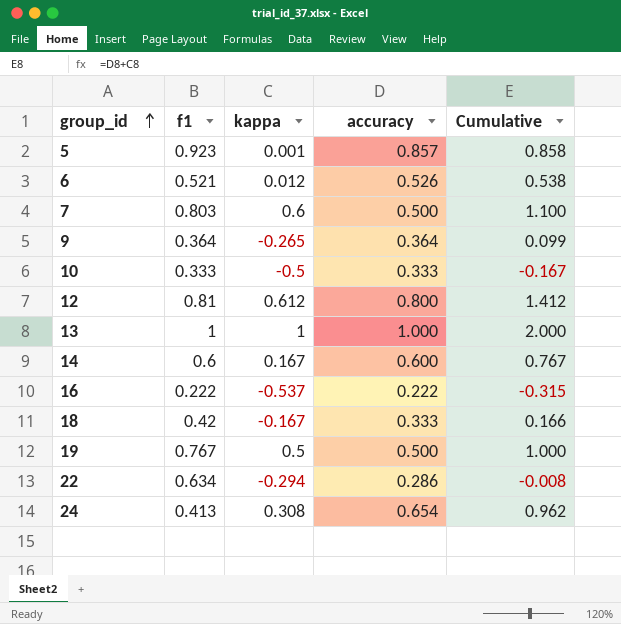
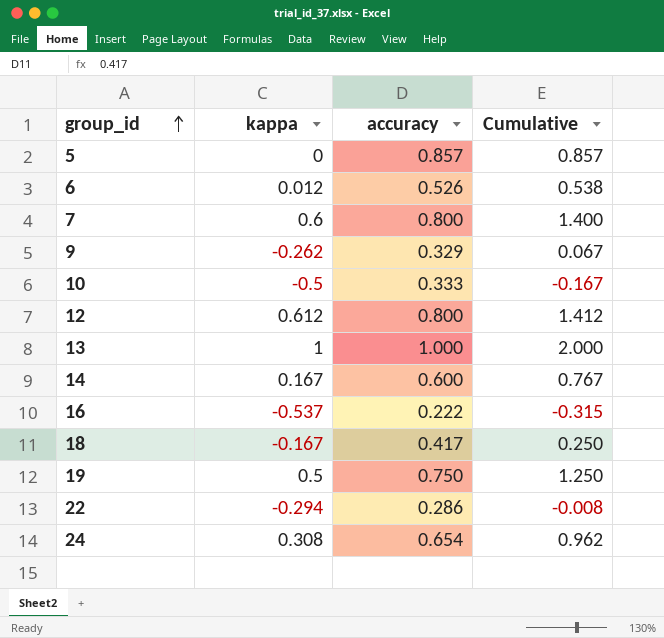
column f1 | position: 2 -> none
5 | kappa: 0.001 -> 0
5 | Cumulative: 0.858 -> 0.857
7 | accuracy: 0.500 -> 0.800
7 | Cumulative: 1.100 -> 1.400
9 | kappa: -0.265 -> -0.262
9 | accuracy: 0.364 -> 0.329
9 | Cumulative: 0.099 -> 0.067
18 | accuracy: 0.333 -> 0.417
18 | Cumulative: 0.166 -> 0.250
19 | accuracy: 0.500 -> 0.750
19 | Cumulative: 1.000 -> 1.250

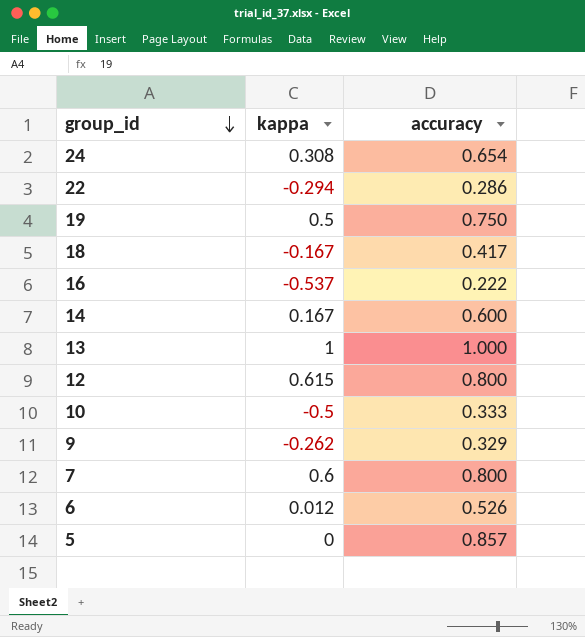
row order: group_id ascending -> group_id descending
column Cumulative | formula: [kappa] + [accuracy] -> none
12 | kappa: 0.612 -> 0.615

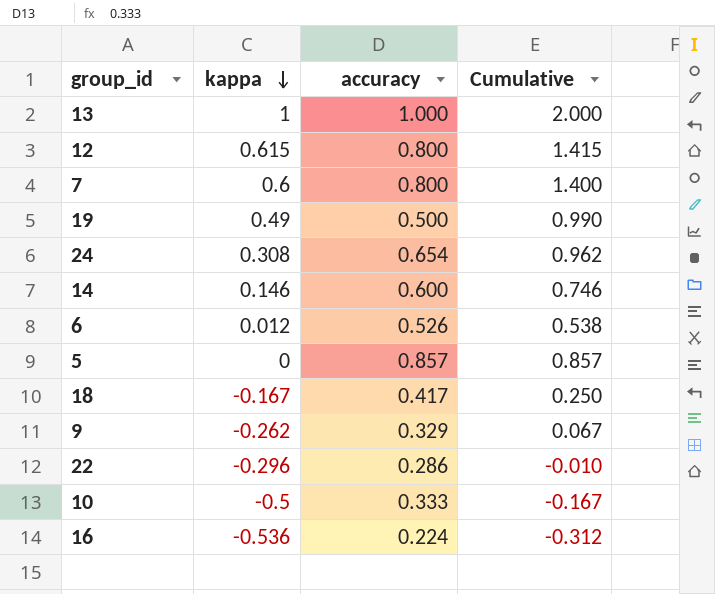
row order: group_id descending -> kappa descending
column Cumulative | formula: none -> [kappa] + [accuracy]
19 | kappa: 0.5 -> 0.49
19 | accuracy: 0.750 -> 0.500
14 | kappa: 0.167 -> 0.146
22 | kappa: -0.294 -> -0.296
16 | kappa: -0.537 -> -0.536
16 | accuracy: 0.222 -> 0.224

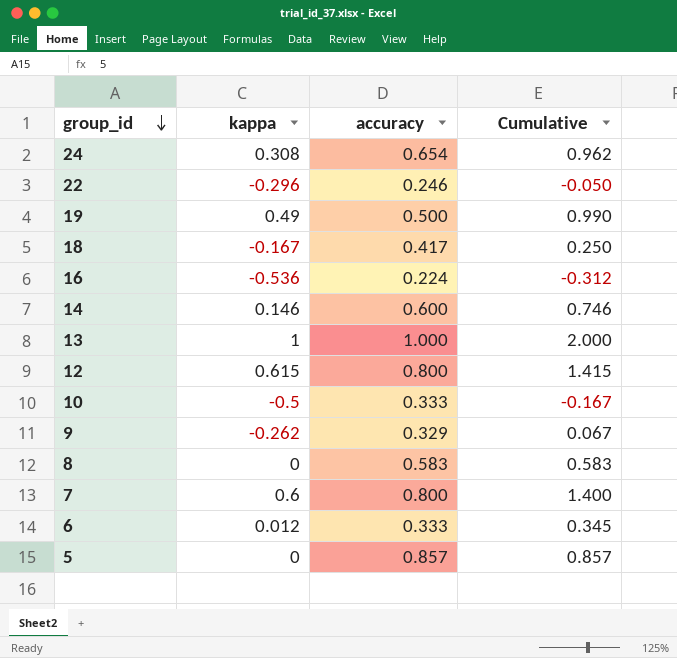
row order: kappa descending -> group_id descending
22 | accuracy: 0.286 -> 0.246
22 | Cumulative: -0.010 -> -0.050
row 8: none -> 0 | 0.583 | 0.583
6 | accuracy: 0.526 -> 0.333
6 | Cumulative: 0.538 -> 0.345

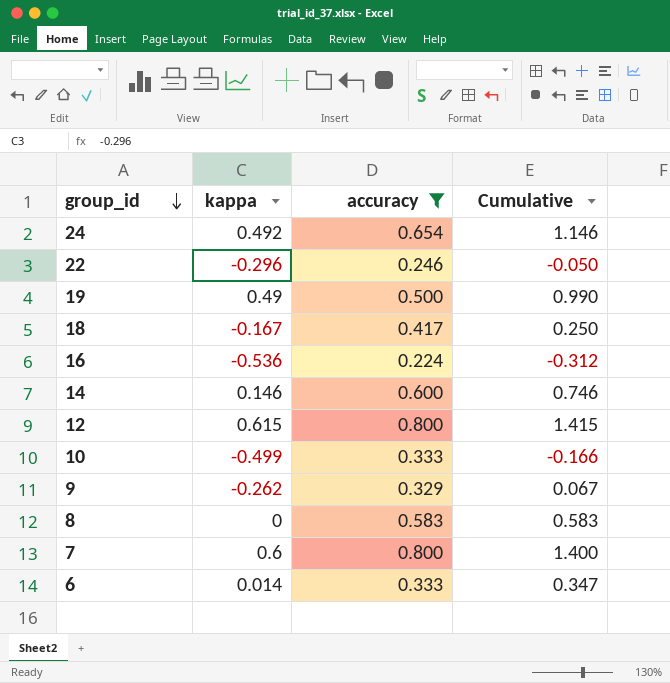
filter: none -> accuracy <= 0.800
24 | kappa: 0.308 -> 0.492
24 | Cumulative: 0.962 -> 1.146
10 | kappa: -0.5 -> -0.499
10 | Cumulative: -0.167 -> -0.166
6 | kappa: 0.012 -> 0.014
6 | Cumulative: 0.345 -> 0.347

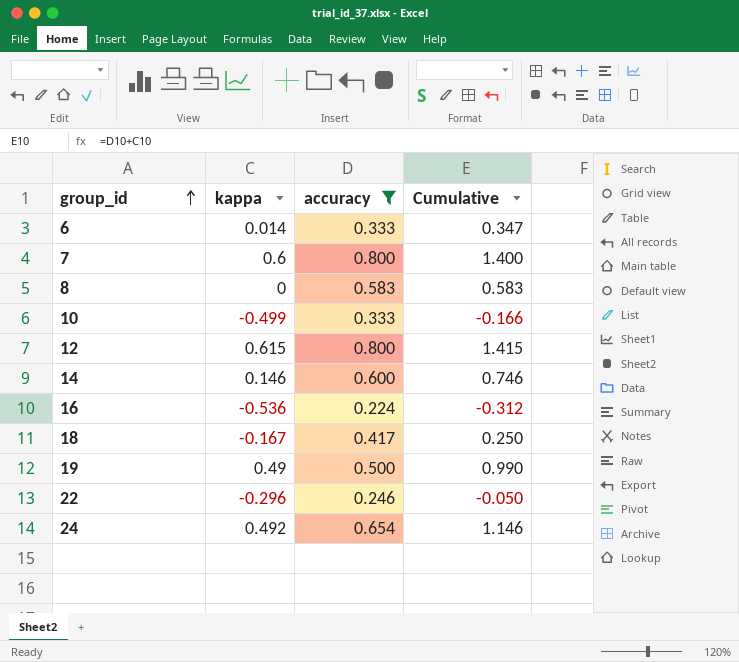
row order: group_id descending -> group_id ascending
row 9: -0.262 | 0.329 | 0.067 -> none

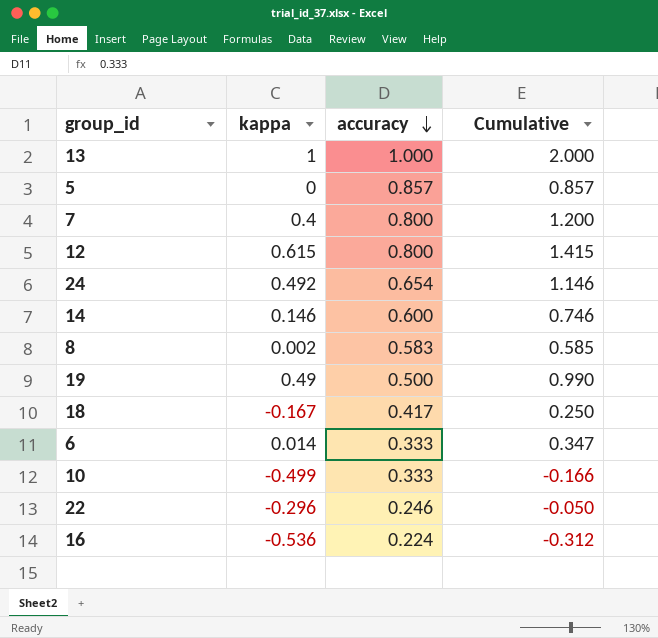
filter: accuracy <= 0.800 -> none
row order: group_id ascending -> accuracy descending
7 | kappa: 0.6 -> 0.4
7 | Cumulative: 1.400 -> 1.200
8 | kappa: 0 -> 0.002
8 | Cumulative: 0.583 -> 0.585

